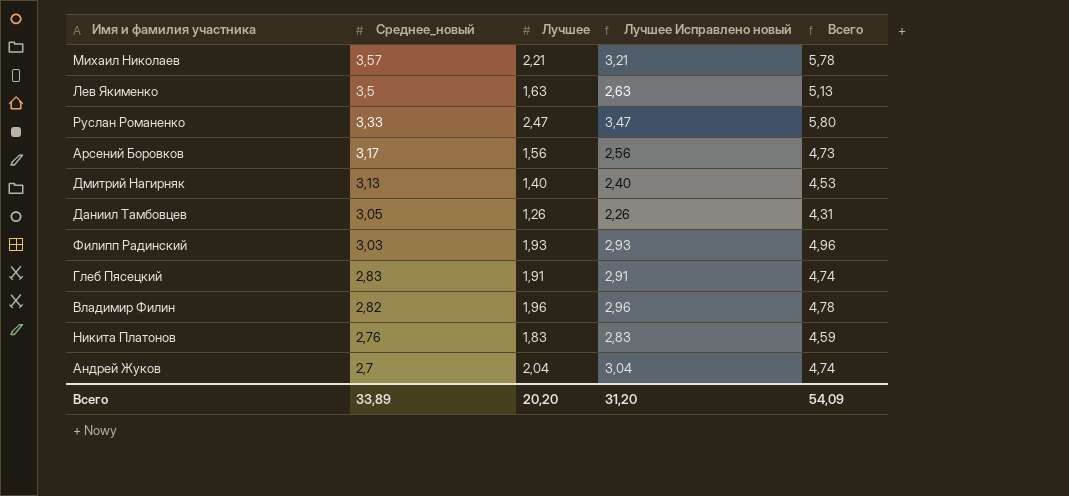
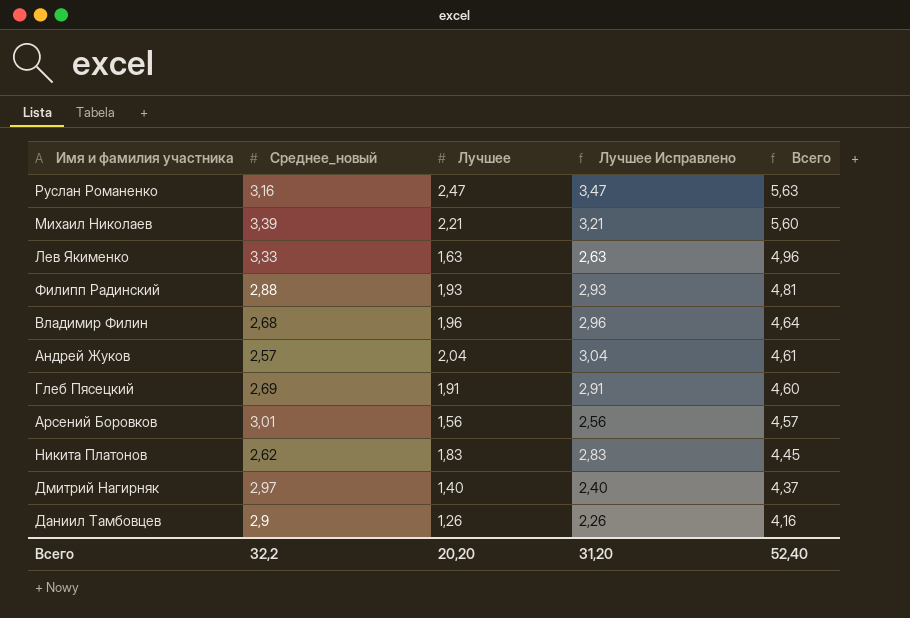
row order: Среднее_новый descending -> Всего descending
column name: Лучшее Исправлено новый -> Лучшее Исправлено
Руслан Романенко | Среднее_новый: 3,33 -> 3,16
Руслан Романенко | Всего: 5,80 -> 5,63
Михаил Николаев | Среднее_новый: 3,57 -> 3,39
Михаил Николаев | Всего: 5,78 -> 5,60
Лев Якименко | Среднее_новый: 3,5 -> 3,33
Лев Якименко | Всего: 5,13 -> 4,96
Филипп Радинский | Среднее_новый: 3,03 -> 2,88
Филипп Радинский | Всего: 4,96 -> 4,81
Владимир Филин | Среднее_новый: 2,82 -> 2,68
Владимир Филин | Всего: 4,78 -> 4,64
Андрей Жуков | Среднее_новый: 2,7 -> 2,57
Андрей Жуков | Всего: 4,74 -> 4,61
Глеб Пясецкий | Среднее_новый: 2,83 -> 2,69
Глеб Пясецкий | Всего: 4,74 -> 4,60
Арсений Боровков | Среднее_новый: 3,17 -> 3,01
Арсений Боровков | Всего: 4,73 -> 4,57
Никита Платонов | Среднее_новый: 2,76 -> 2,62
Никита Платонов | Всего: 4,59 -> 4,45
Дмитрий Нагирняк | Среднее_новый: 3,13 -> 2,97
Дмитрий Нагирняк | Всего: 4,53 -> 4,37
Даниил Тамбовцев | Среднее_новый: 3,05 -> 2,9
Даниил Тамбовцев | Всего: 4,31 -> 4,16
Всего | Среднее_новый: 33,89 -> 32,2
Всего | Всего: 54,09 -> 52,40

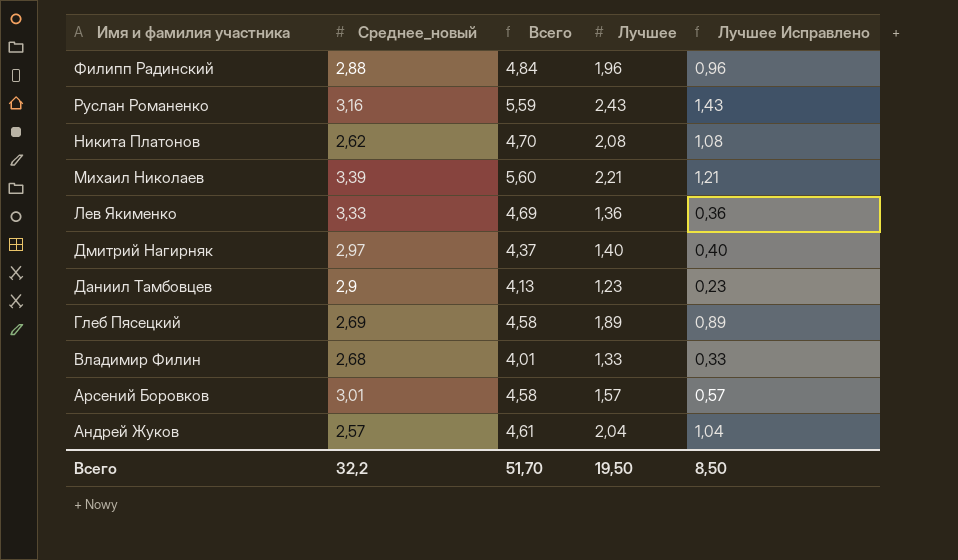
row order: Всего descending -> Имя и фамилия участника descending
column Всего | position: 5 -> 3
column Лучшее Исправлено | formula: [Лучшее] + 1 -> [Лучшее] - 1
Филипп Радинский | Всего: 4,81 -> 4,84
Филипп Радинский | Лучшее: 1,93 -> 1,96
Руслан Романенко | Всего: 5,63 -> 5,59
Руслан Романенко | Лучшее: 2,47 -> 2,43
Никита Платонов | Всего: 4,45 -> 4,70
Никита Платонов | Лучшее: 1,83 -> 2,08
Лев Якименко | Всего: 4,96 -> 4,69
Лев Якименко | Лучшее: 1,63 -> 1,36
Даниил Тамбовцев | Всего: 4,16 -> 4,13
Даниил Тамбовцев | Лучшее: 1,26 -> 1,23
Глеб Пясецкий | Всего: 4,60 -> 4,58
Глеб Пясецкий | Лучшее: 1,91 -> 1,89
Владимир Филин | Всего: 4,64 -> 4,01
Владимир Филин | Лучшее: 1,96 -> 1,33
Арсений Боровков | Всего: 4,57 -> 4,58
Арсений Боровков | Лучшее: 1,56 -> 1,57
Всего | Всего: 52,40 -> 51,70
Всего | Лучшее: 20,20 -> 19,50
Всего | Лучшее Исправлено: 31,20 -> 8,50

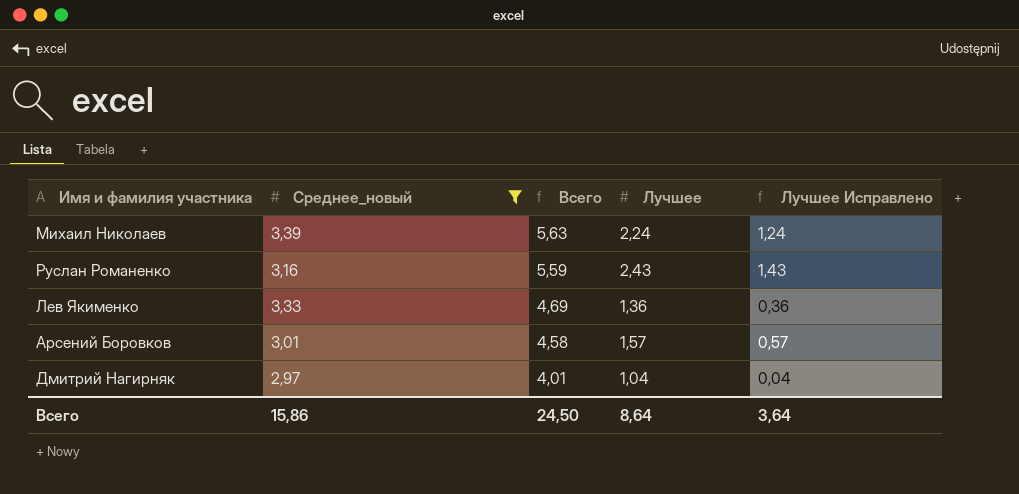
filter: none -> Среднее_новый >= 2,97
row order: Имя и фамилия участника descending -> Всего descending
Михаил Николаев | Всего: 5,60 -> 5,63
Михаил Николаев | Лучшее: 2,21 -> 2,24
Михаил Николаев | Лучшее Исправлено: 1,21 -> 1,24
Дмитрий Нагирняк | Всего: 4,37 -> 4,01
Дмитрий Нагирняк | Лучшее: 1,40 -> 1,04
Дмитрий Нагирняк | Лучшее Исправлено: 0,40 -> 0,04
Всего | Среднее_новый: 32,2 -> 15,86
Всего | Всего: 51,70 -> 24,50
Всего | Лучшее: 19,50 -> 8,64
Всего | Лучшее Исправлено: 8,50 -> 3,64

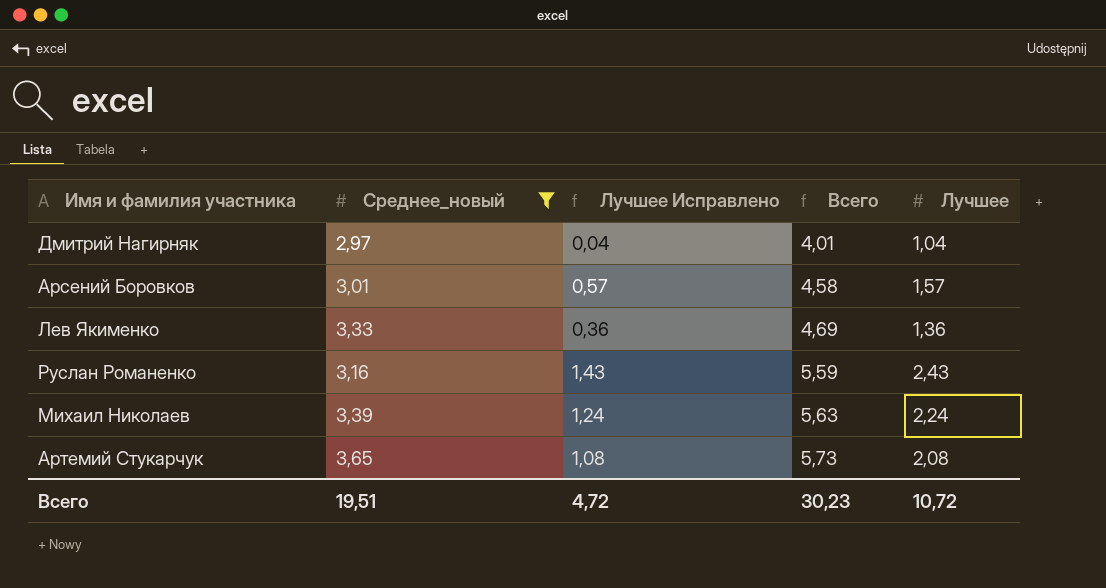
row order: Всего descending -> Всего ascending
column Лучшее Исправлено | position: 5 -> 3
row Артемий Стукарчук: none -> 3,65 | 1,08 | 5,73 | 2,08
Всего | Среднее_новый: 15,86 -> 19,51
Всего | Лучшее Исправлено: 3,64 -> 4,72
Всего | Всего: 24,50 -> 30,23
Всего | Лучшее: 8,64 -> 10,72

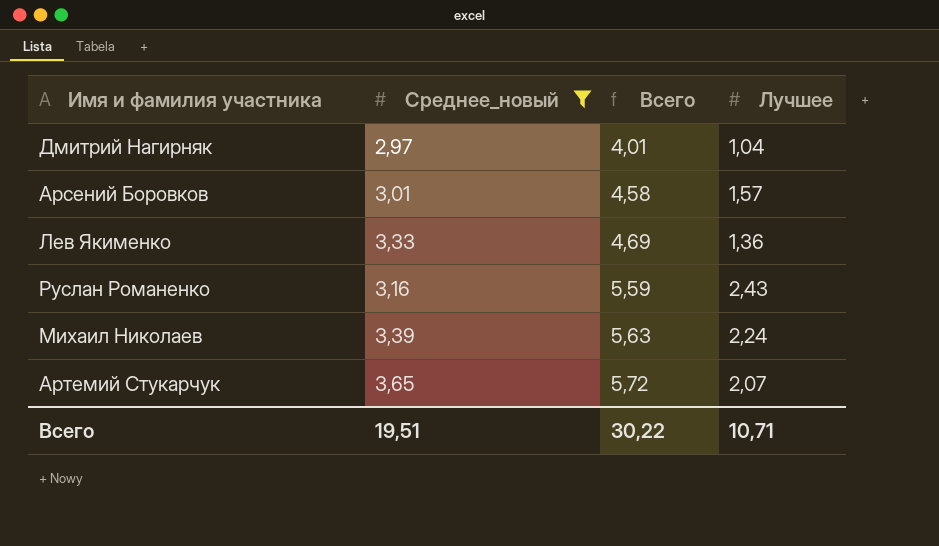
column Лучшее Исправлено | formula: [Лучшее] - 1 -> none
Артемий Стукарчук | Всего: 5,73 -> 5,72
Артемий Стукарчук | Лучшее: 2,08 -> 2,07
Всего | Всего: 30,23 -> 30,22
Всего | Лучшее: 10,72 -> 10,71

